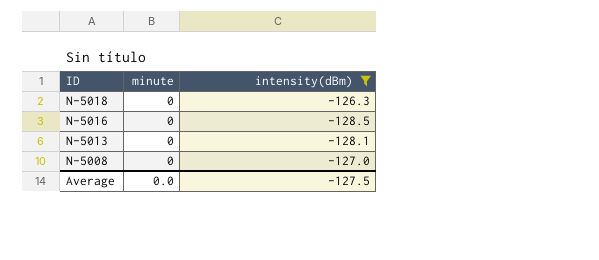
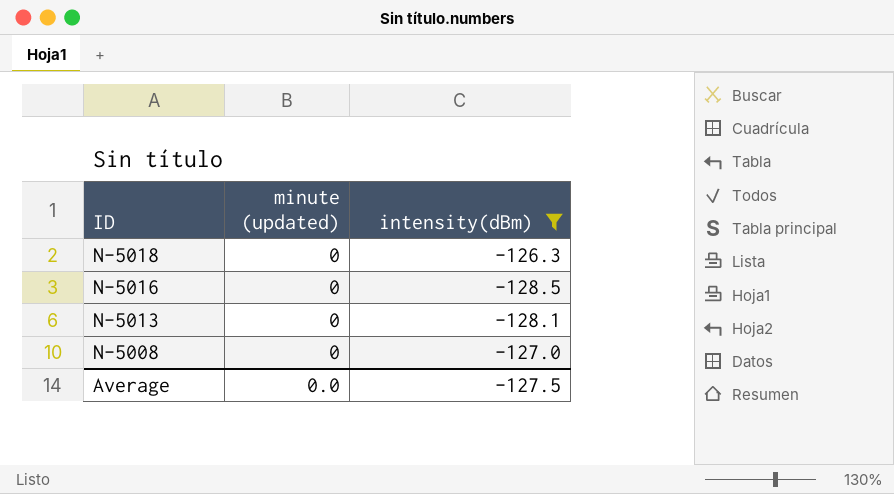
column name: minute -> minute (updated)

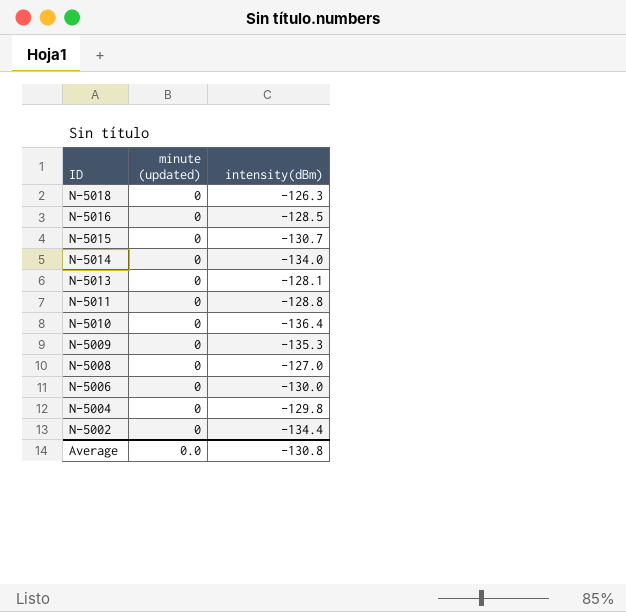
filter: intensity(dBm) >= -128.5 -> none
Average | intensity(dBm): -127.5 -> -130.8

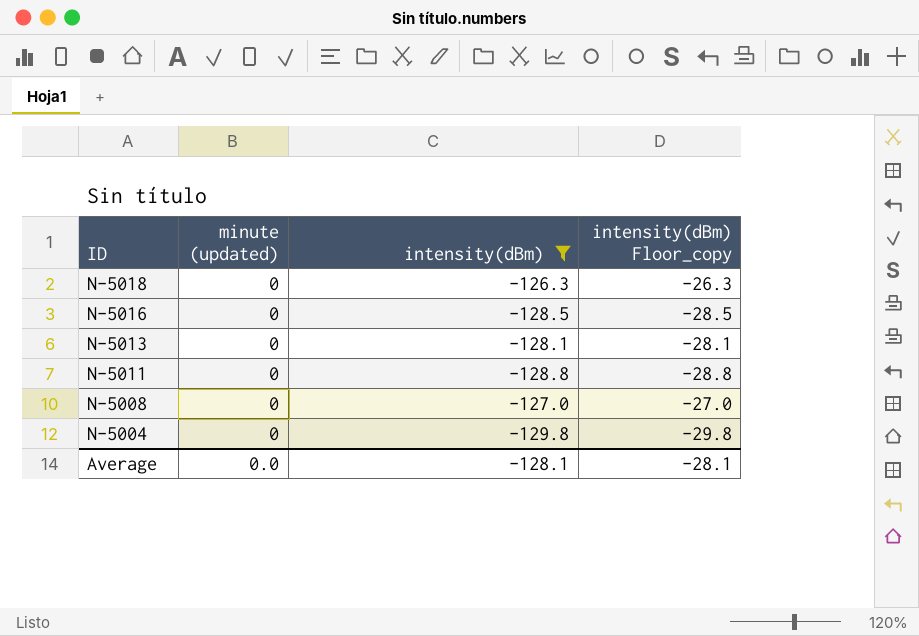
filter: none -> intensity(dBm) >= -129.8
column intensity(dBm) Floor_copy | formula: none -> [intensity(dBm)] + 100
Average | intensity(dBm): -130.8 -> -128.1

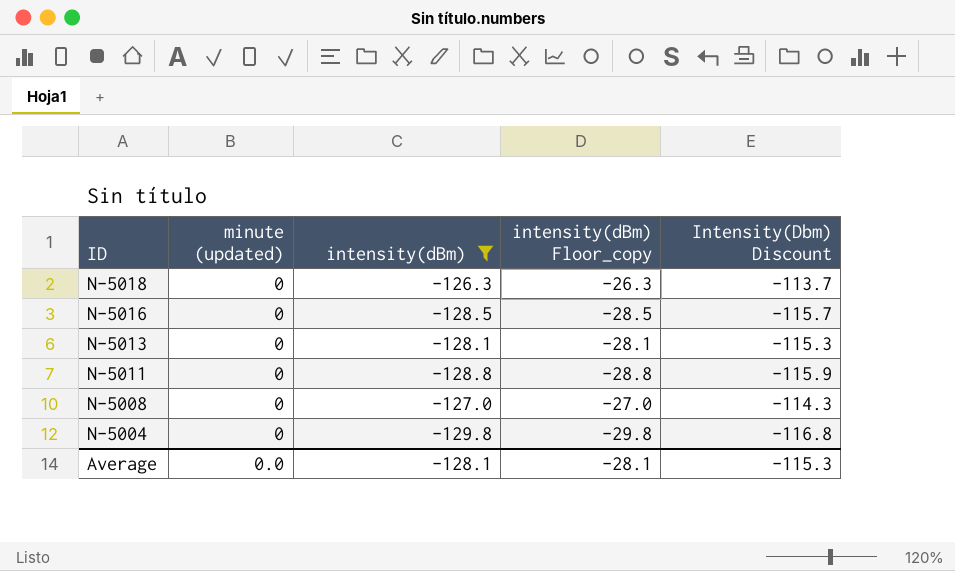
column Intensity(Dbm) Discount | formula: none -> [intensity(dBm)] * 0.9

